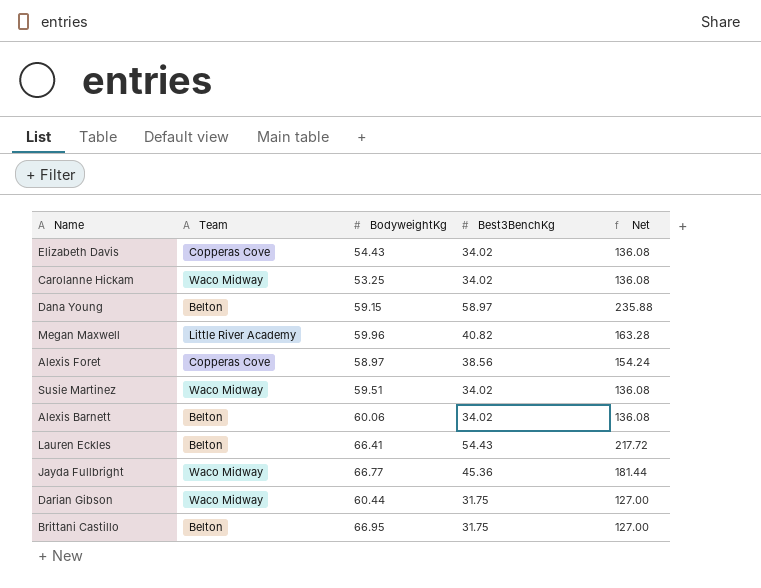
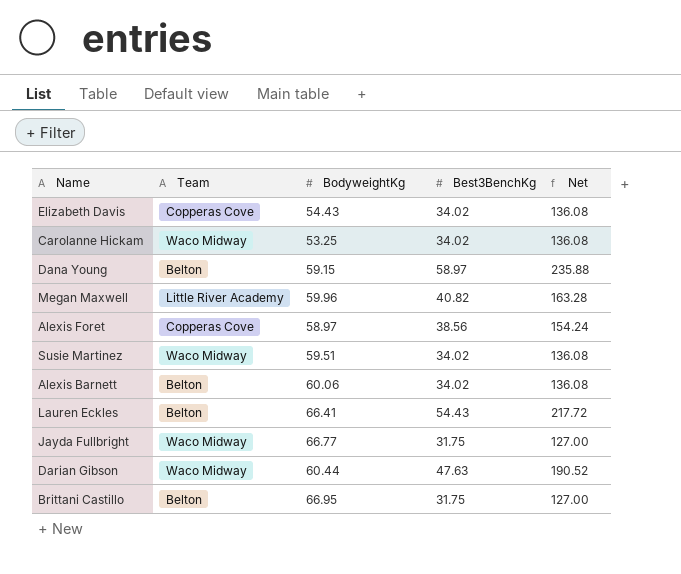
Jayda Fullbright | Best3BenchKg: 45.36 -> 31.75
Jayda Fullbright | Net: 181.44 -> 127.00
Darian Gibson | Best3BenchKg: 31.75 -> 47.63
Darian Gibson | Net: 127.00 -> 190.52

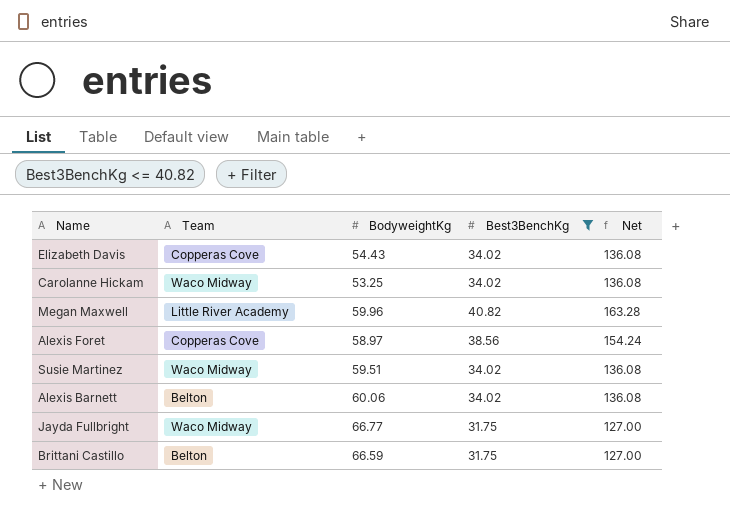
filter: none -> Best3BenchKg <= 40.82
Brittani Castillo | BodyweightKg: 66.95 -> 66.59

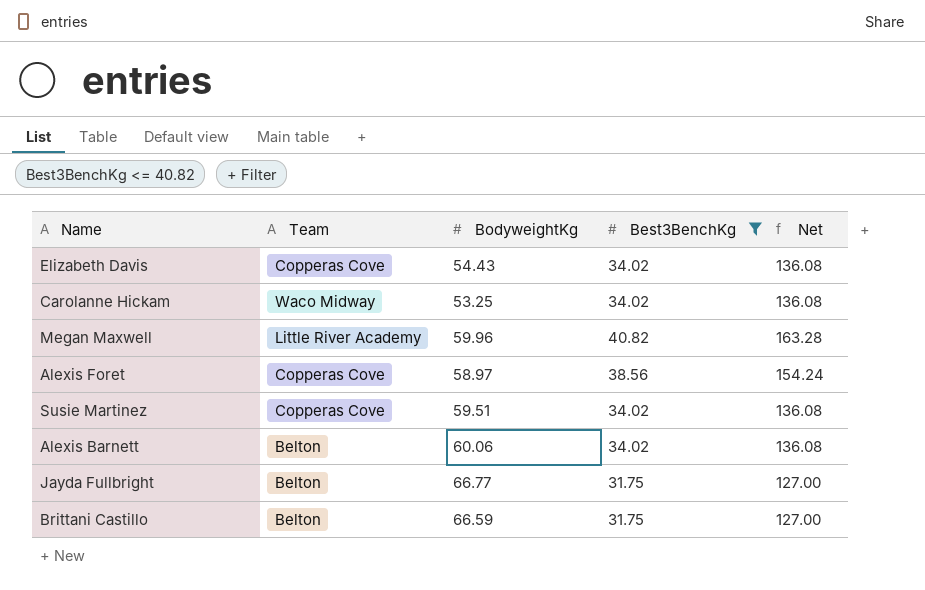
Susie Martinez | Team: Waco Midway -> Copperas Cove
Jayda Fullbright | Team: Waco Midway -> Belton

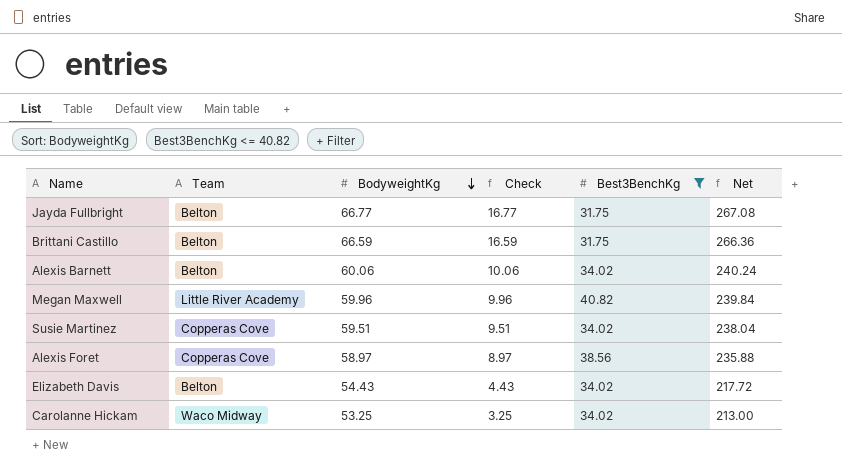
row order: none -> BodyweightKg descending
column Check | formula: none -> [BodyweightKg] - 50
column Net | formula: [Best3BenchKg] * 4 -> [BodyweightKg] * 4
Elizabeth Davis | Team: Copperas Cove -> Belton

